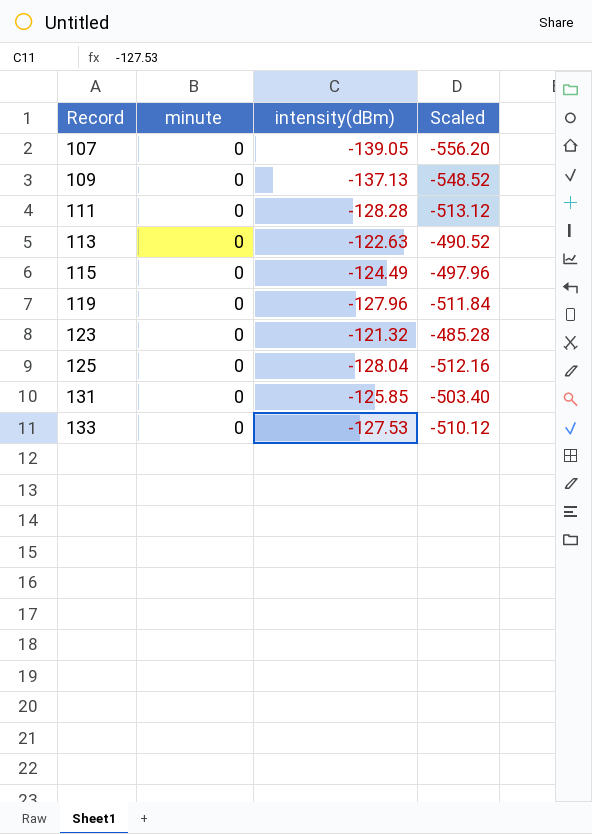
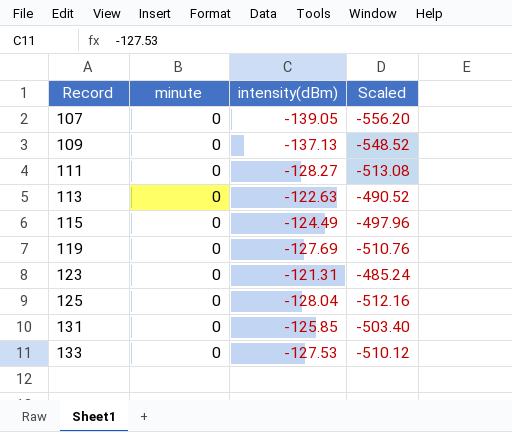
111 | intensity(dBm): -128.28 -> -128.27
111 | Scaled: -513.12 -> -513.08
119 | intensity(dBm): -127.96 -> -127.69
119 | Scaled: -511.84 -> -510.76
123 | intensity(dBm): -121.32 -> -121.31
123 | Scaled: -485.28 -> -485.24

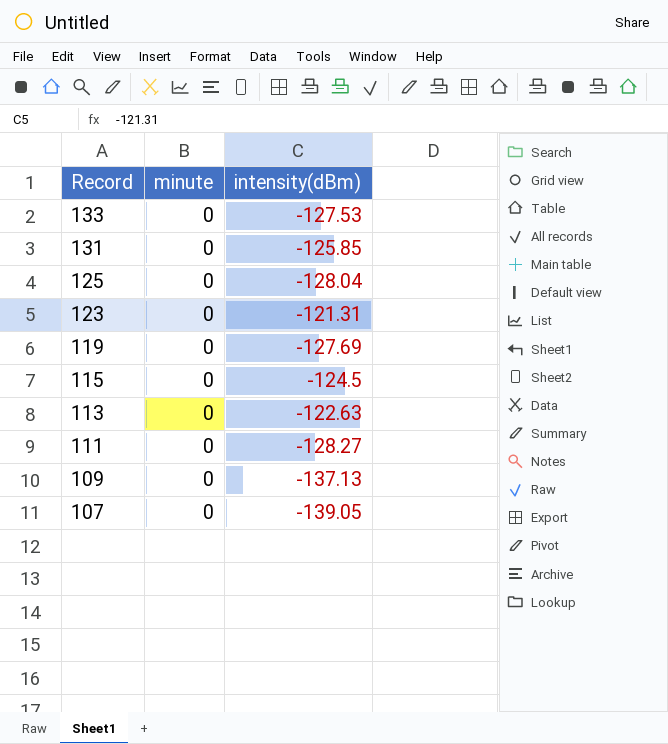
row order: Record ascending -> Record descending
column Scaled | formula: [intensity(dBm)] * 4 -> none
115 | intensity(dBm): -124.49 -> -124.5

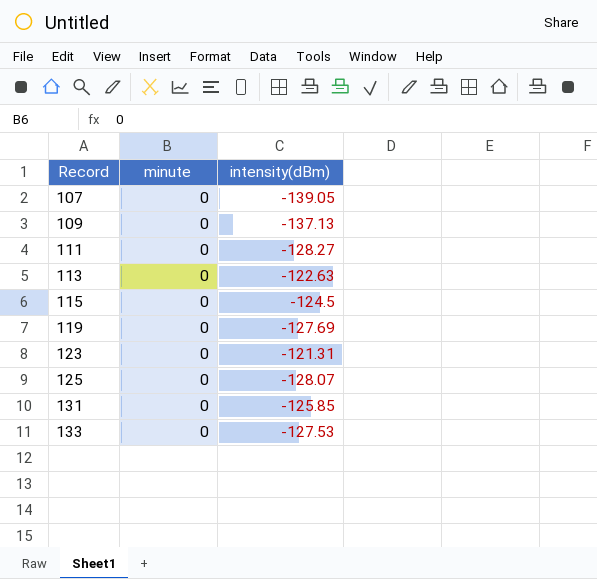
row order: Record descending -> Record ascending
125 | intensity(dBm): -128.04 -> -128.07

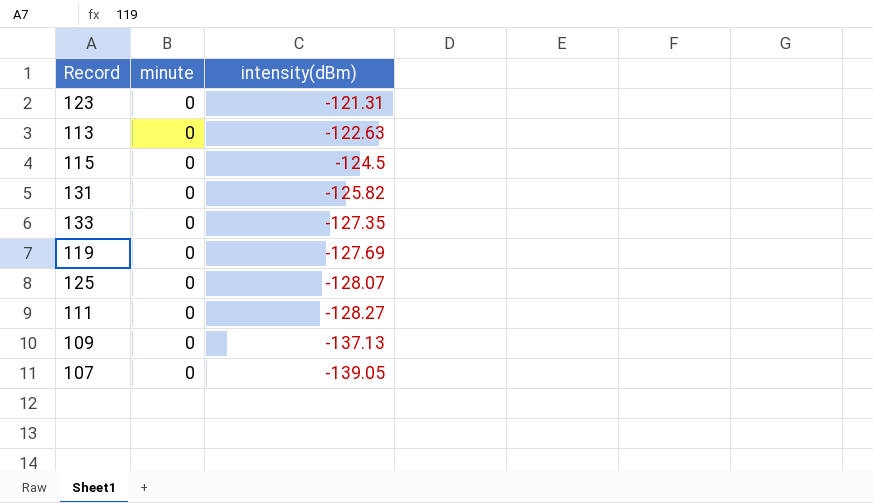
row order: Record ascending -> intensity(dBm) descending
131 | intensity(dBm): -125.85 -> -125.82
133 | intensity(dBm): -127.53 -> -127.35

